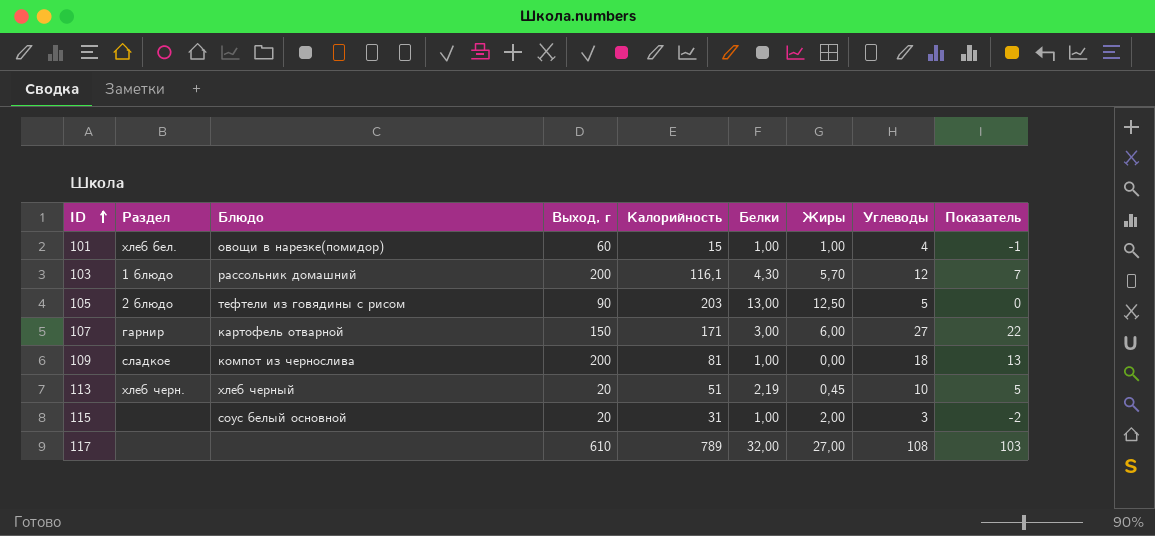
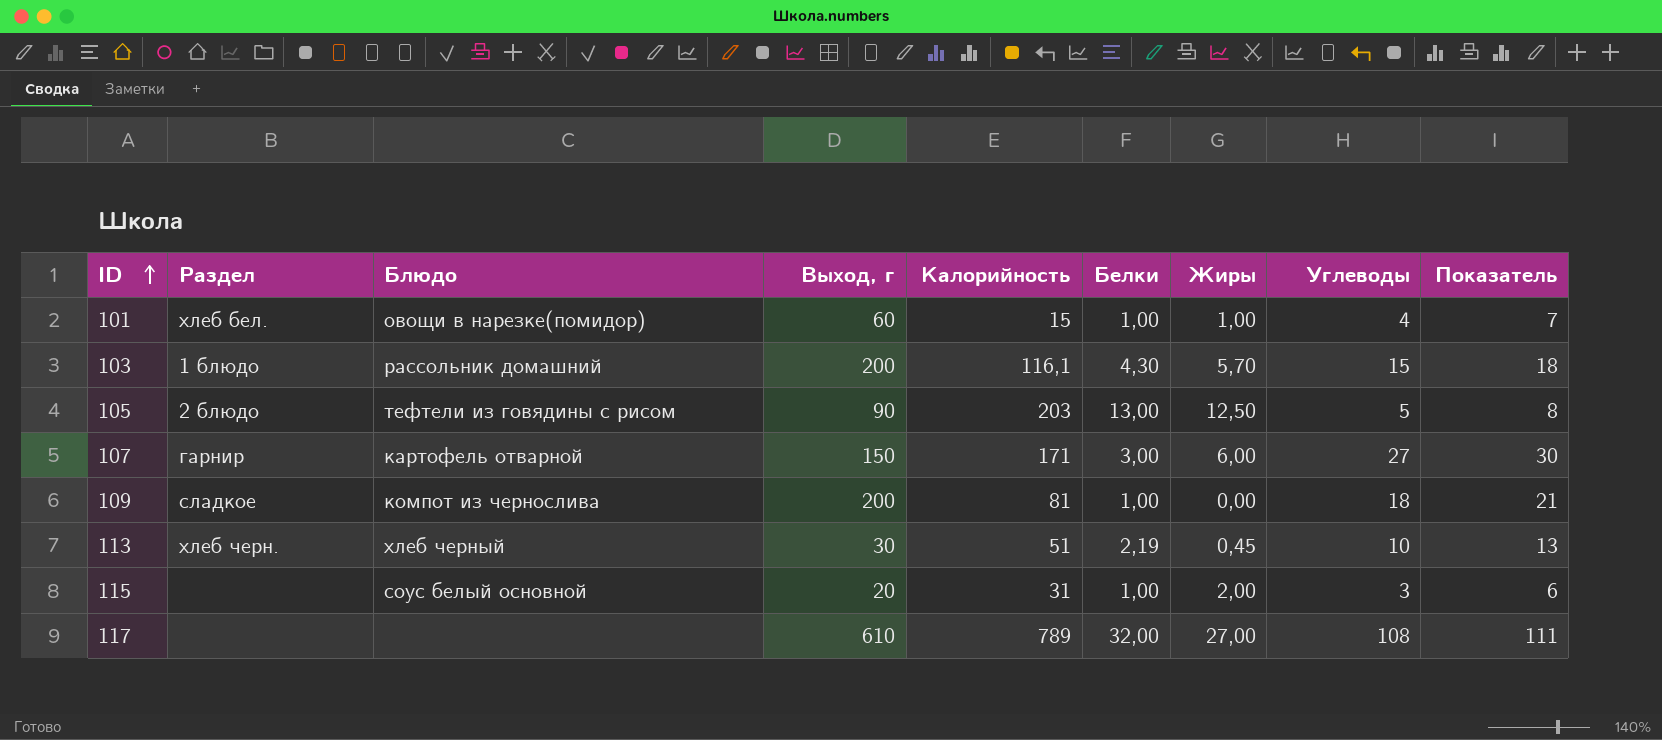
column Показатель | formula: [Углеводы] - 5 -> [Углеводы] + 3
103 | Углеводы: 12 -> 15
113 | Выход, г: 20 -> 30

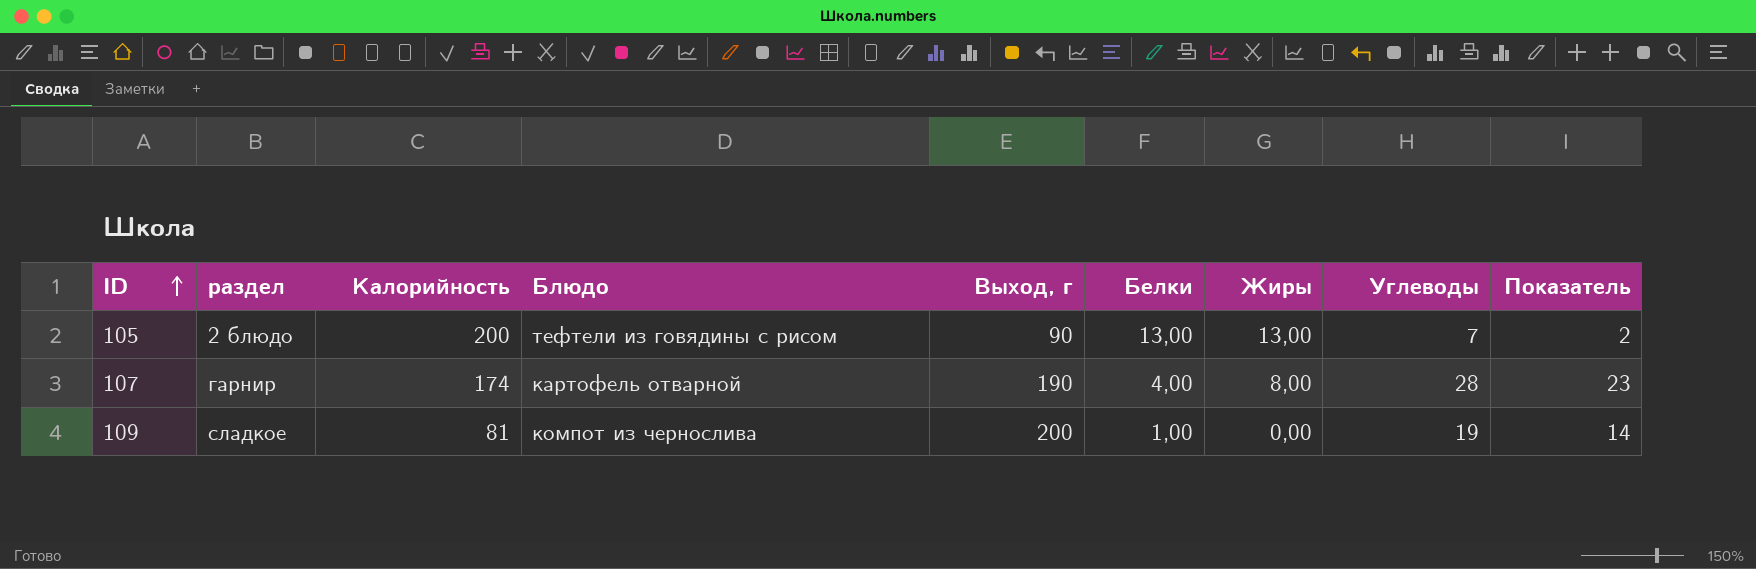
column name: Раздел -> раздел
column Калорийность | position: 5 -> 3
column Показатель | formula: [Углеводы] + 3 -> [Углеводы] - 5
row 101: хлеб бел. | овощи в нарезке(помидор) | 60 | 15 | 1,00 | 1,00 | 4 | 7 -> none
row 103: 1 блюдо | рассольник домашний | 200 | 116,1 | 4,30 | 5,70 | 15 | 18 -> none
row 113: хлеб черн. | хлеб черный | 30 | 51 | 2,19 | 0,45 | 10 | 13 -> none
row 115: none | соус белый основной | 20 | 31 | 1,00 | 2,00 | 3 | 6 -> none
row 117: none | none | 610 | 789 | 32,00 | 27,00 | 108 | 111 -> none
105 | Калорийность: 203 -> 200
105 | Жиры: 12,50 -> 13,00
105 | Углеводы: 5 -> 7
107 | Калорийность: 171 -> 174
107 | Выход, г: 150 -> 190
107 | Белки: 3,00 -> 4,00
107 | Жиры: 6,00 -> 8,00
107 | Углеводы: 27 -> 28
109 | Углеводы: 18 -> 19

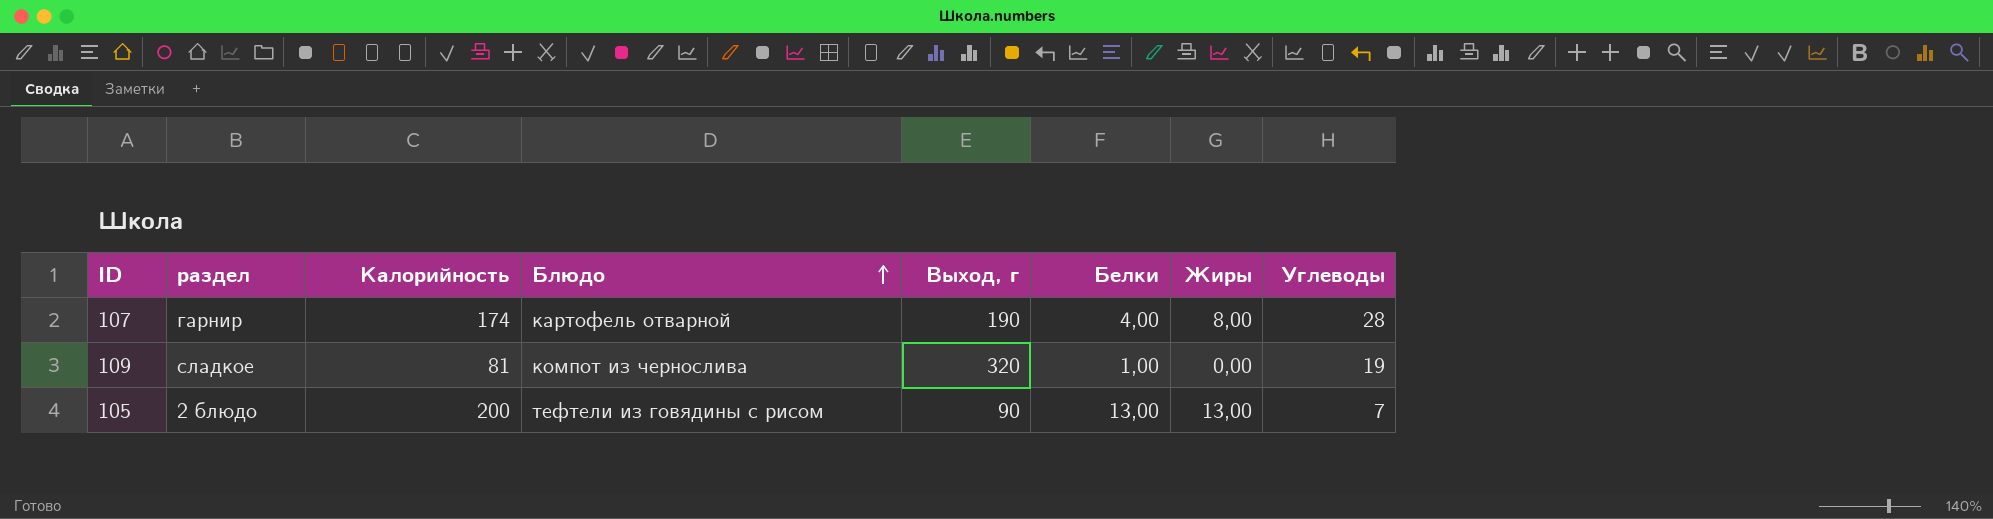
row order: ID ascending -> Блюдо ascending
column Показатель | formula: [Углеводы] - 5 -> none
109 | Выход, г: 200 -> 320

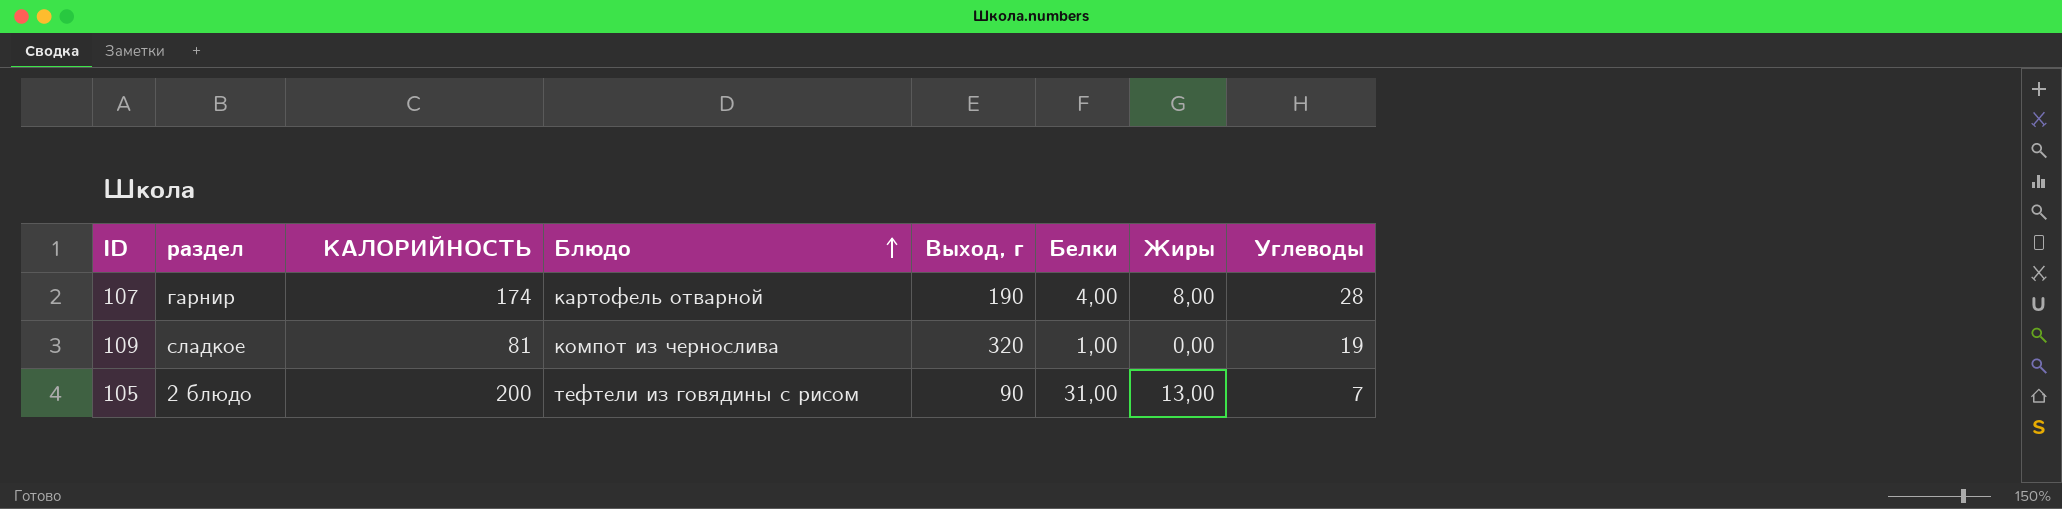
column name: Калорийность -> КАЛОРИЙНОСТЬ
105 | Белки: 13,00 -> 31,00

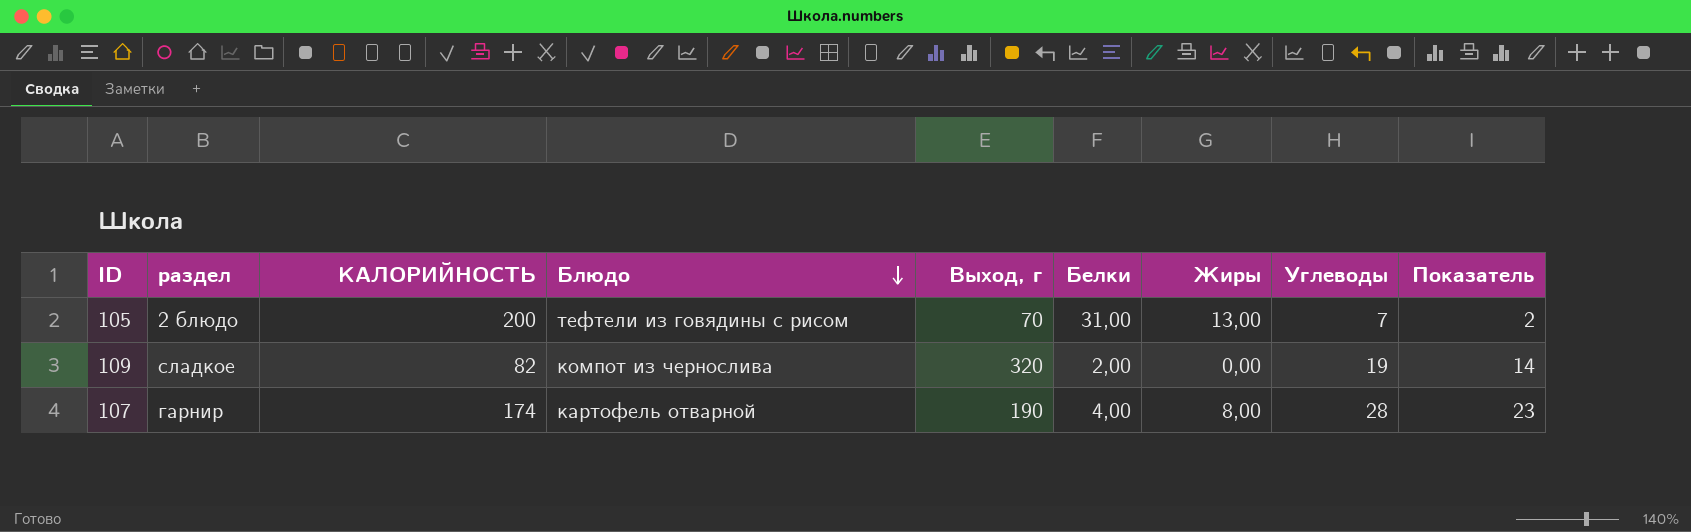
row order: Блюдо ascending -> Блюдо descending
column Показатель | formula: none -> [Углеводы] - 5
105 | Выход, г: 90 -> 70
109 | КАЛОРИЙНОСТЬ: 81 -> 82
109 | Белки: 1,00 -> 2,00

